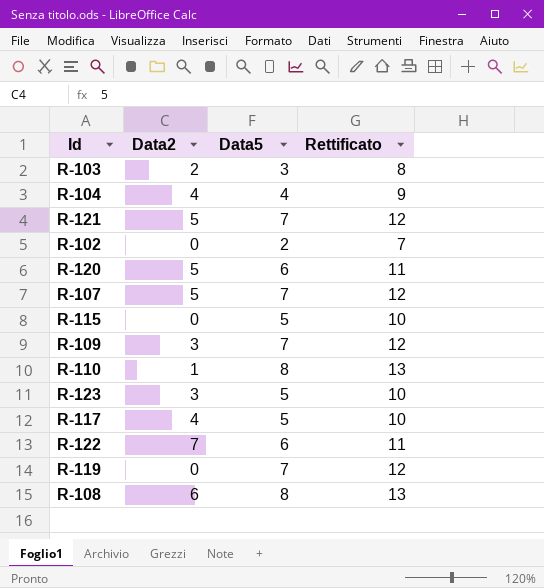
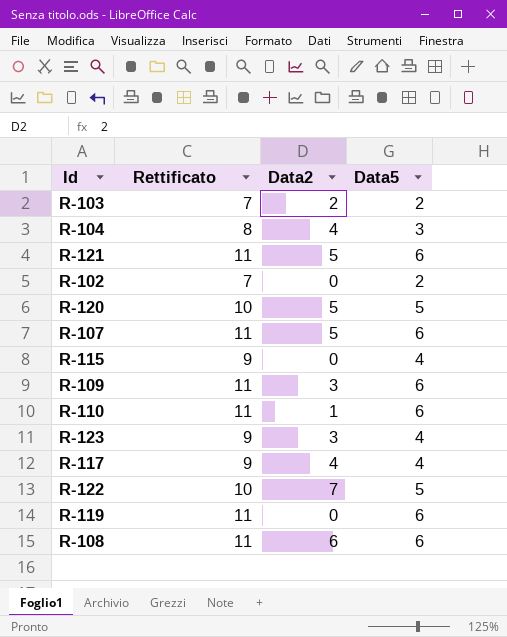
column Rettificato | position: 4 -> 2
R-103 | Rettificato: 8 -> 7
R-103 | Data5: 3 -> 2
R-104 | Rettificato: 9 -> 8
R-104 | Data5: 4 -> 3
R-121 | Rettificato: 12 -> 11
R-121 | Data5: 7 -> 6
R-120 | Rettificato: 11 -> 10
R-120 | Data5: 6 -> 5
R-107 | Rettificato: 12 -> 11
R-107 | Data5: 7 -> 6
R-115 | Rettificato: 10 -> 9
R-115 | Data5: 5 -> 4
R-109 | Rettificato: 12 -> 11
R-109 | Data5: 7 -> 6
R-110 | Rettificato: 13 -> 11
R-110 | Data5: 8 -> 6
R-123 | Rettificato: 10 -> 9
R-123 | Data5: 5 -> 4
R-117 | Rettificato: 10 -> 9
R-117 | Data5: 5 -> 4
R-122 | Rettificato: 11 -> 10
R-122 | Data5: 6 -> 5
R-119 | Rettificato: 12 -> 11
R-119 | Data5: 7 -> 6
R-108 | Rettificato: 13 -> 11
R-108 | Data5: 8 -> 6

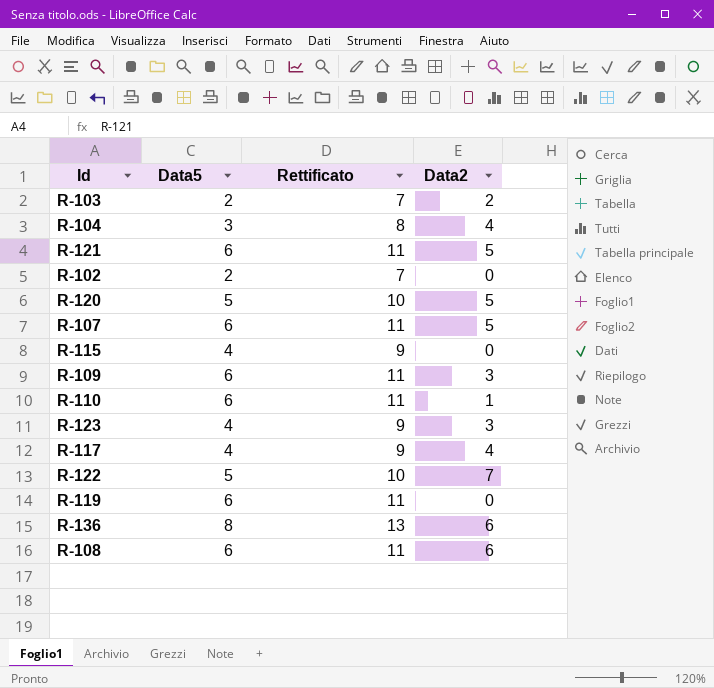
column Data5 | position: 4 -> 2
row R-136: none -> 8 | 13 | 6

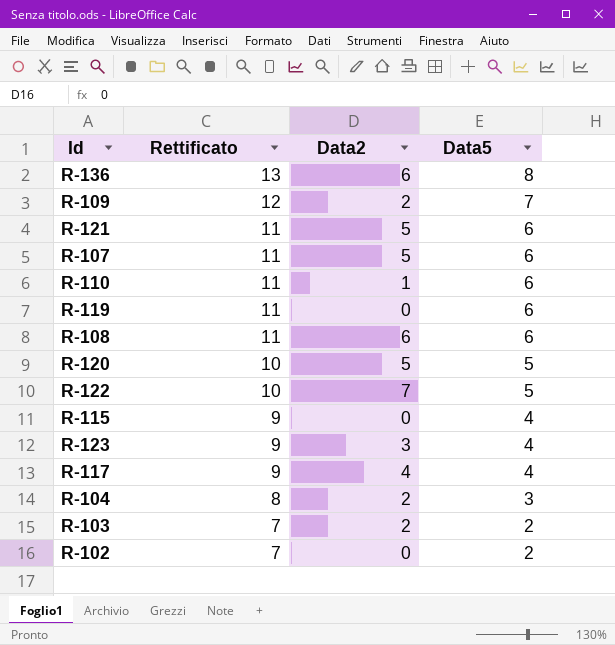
row order: none -> Rettificato descending
column Data5 | position: 2 -> 4
R-109 | Rettificato: 11 -> 12
R-109 | Data2: 3 -> 2
R-109 | Data5: 6 -> 7
R-104 | Data2: 4 -> 2

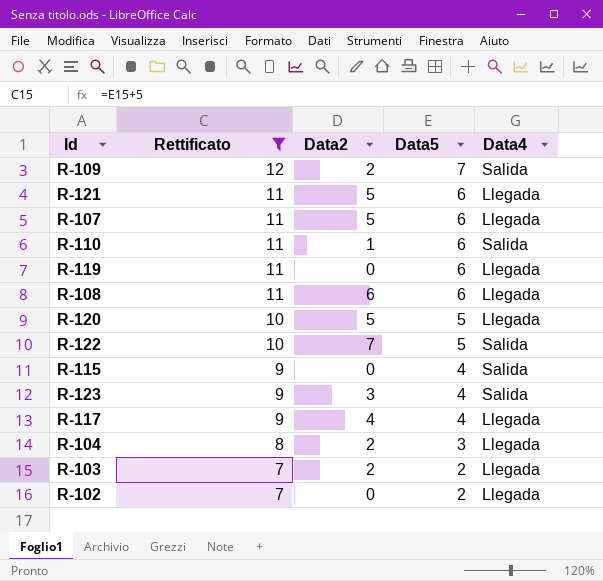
filter: none -> Rettificato != 13
column Data4 | position: none -> 5

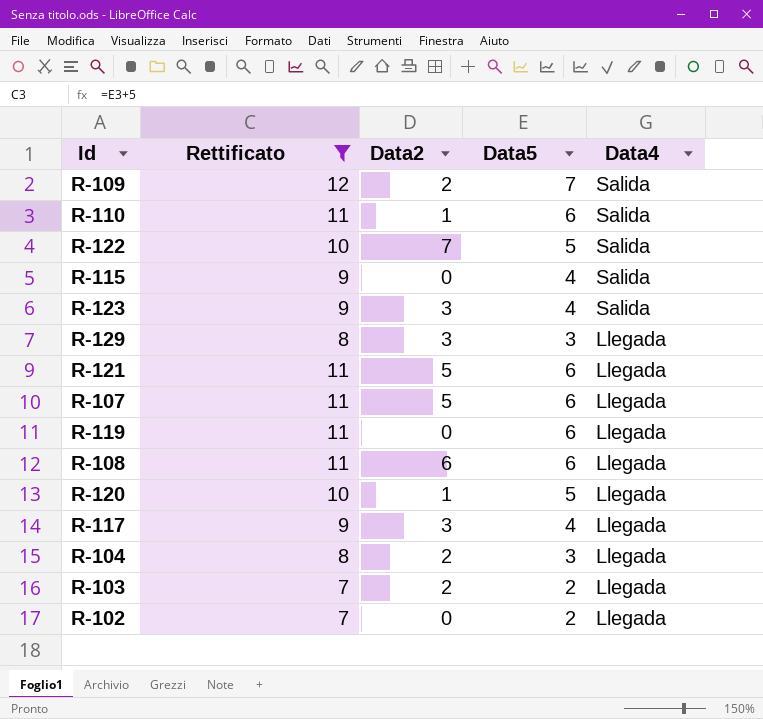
row order: Rettificato descending -> Data4 descending
row R-129: none -> 8 | 3 | 3 | Llegada
R-120 | Data2: 5 -> 1
R-117 | Data2: 4 -> 3

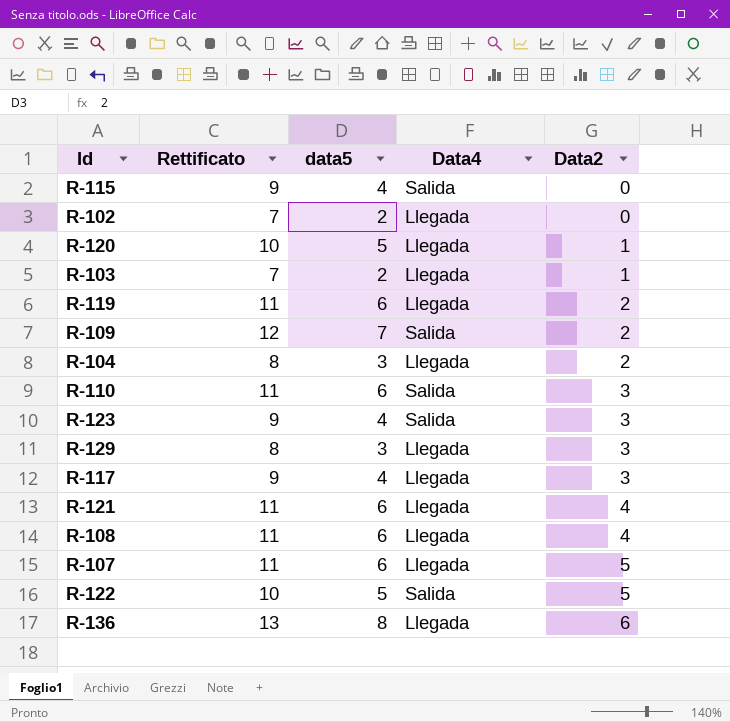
filter: Rettificato != 13 -> none
row order: Data4 descending -> Data2 ascending
column name: Data5 -> data5
column Data2 | position: 3 -> 5
R-103 | Data2: 2 -> 1
R-119 | Data2: 0 -> 2
R-110 | Data2: 1 -> 3
R-121 | Data2: 5 -> 4
R-108 | Data2: 6 -> 4
R-122 | Data2: 7 -> 5

